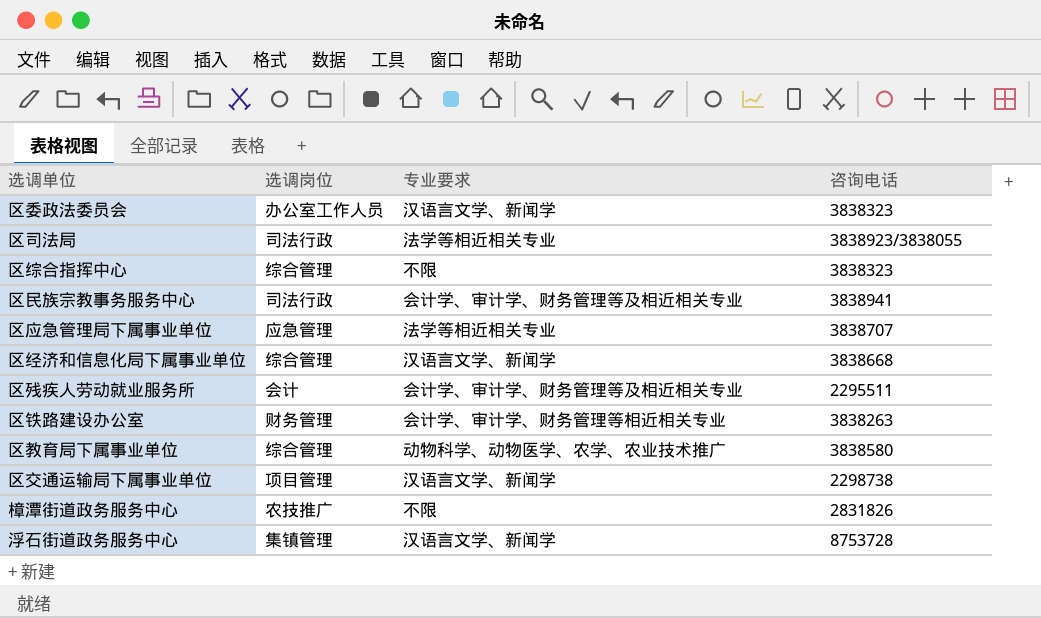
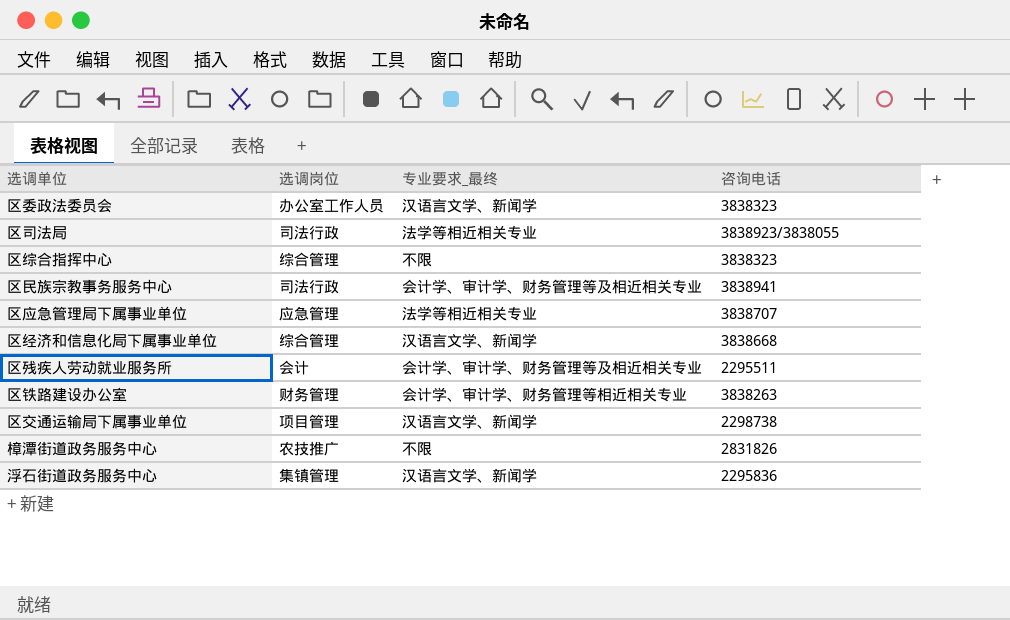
column name: 专业要求 -> 专业要求_最终
row 区教育局下属事业单位: 综合管理 | 动物科学、动物医学、农学、农业技术推广 | 3838580 -> none
浮石街道政务服务中心 | 咨询电话: 8753728 -> 2295836

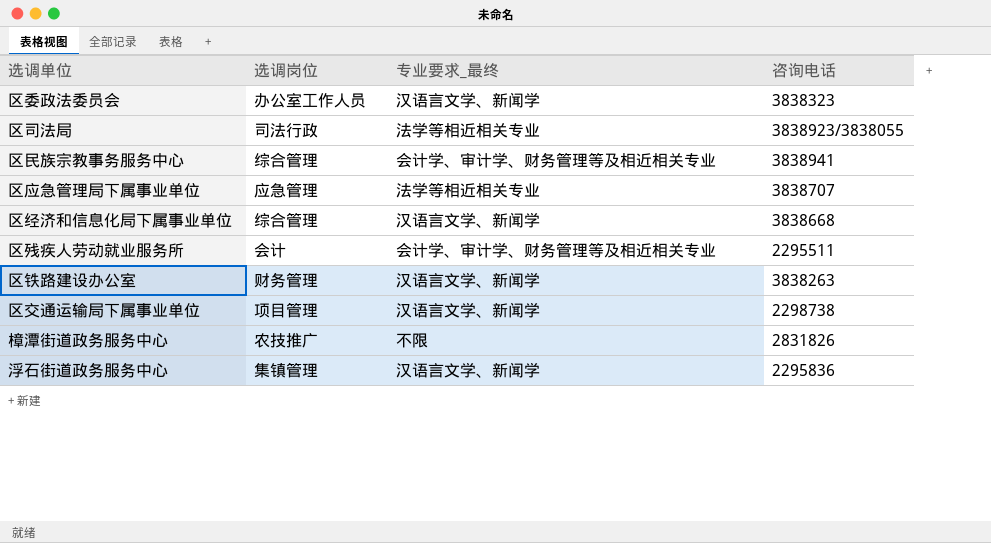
row 区综合指挥中心: 综合管理 | 不限 | 3838323 -> none
区民族宗教事务服务中心 | 选调岗位: 司法行政 -> 综合管理
区铁路建设办公室 | 专业要求_最终: 会计学、审计学、财务管理等相近相关专业 -> 汉语言文学、新闻学

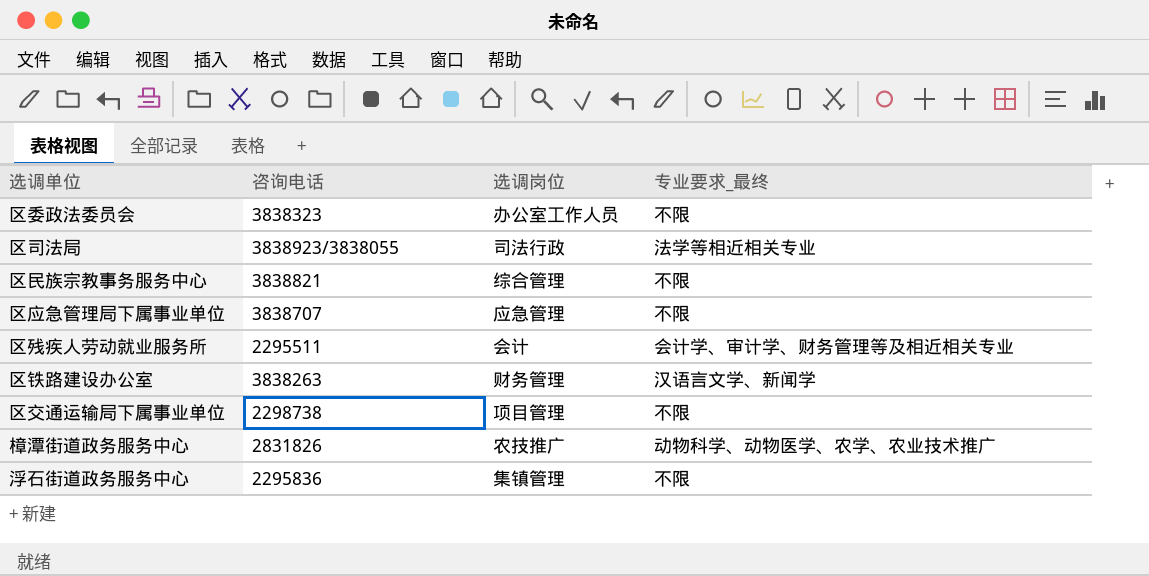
column 咨询电话 | position: 4 -> 2
row 区经济和信息化局下属事业单位: 综合管理 | 汉语言文学、新闻学 | 3838668 -> none
区委政法委员会 | 专业要求_最终: 汉语言文学、新闻学 -> 不限
区民族宗教事务服务中心 | 咨询电话: 3838941 -> 3838821
区民族宗教事务服务中心 | 专业要求_最终: 会计学、审计学、财务管理等及相近相关专业 -> 不限
区应急管理局下属事业单位 | 专业要求_最终: 法学等相近相关专业 -> 不限
区交通运输局下属事业单位 | 专业要求_最终: 汉语言文学、新闻学 -> 不限
樟潭街道政务服务中心 | 专业要求_最终: 不限 -> 动物科学、动物医学、农学、农业技术推广
浮石街道政务服务中心 | 专业要求_最终: 汉语言文学、新闻学 -> 不限

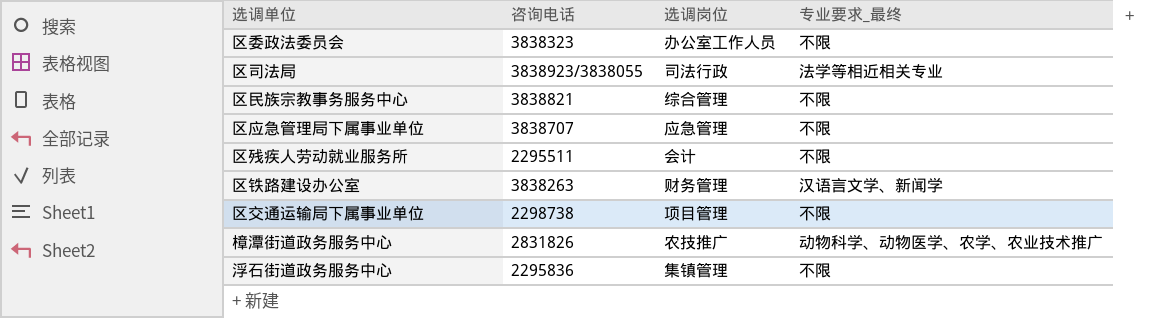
区残疾人劳动就业服务所 | 专业要求_最终: 会计学、审计学、财务管理等及相近相关专业 -> 不限

